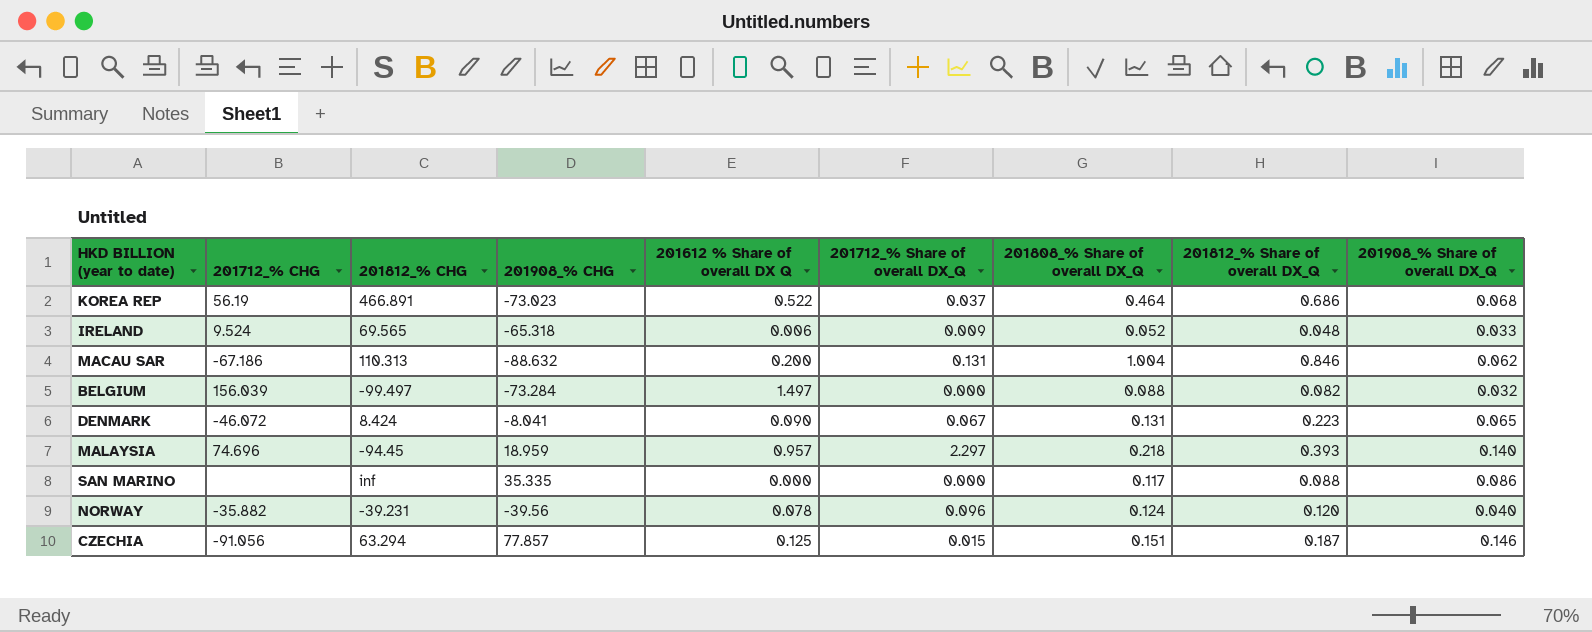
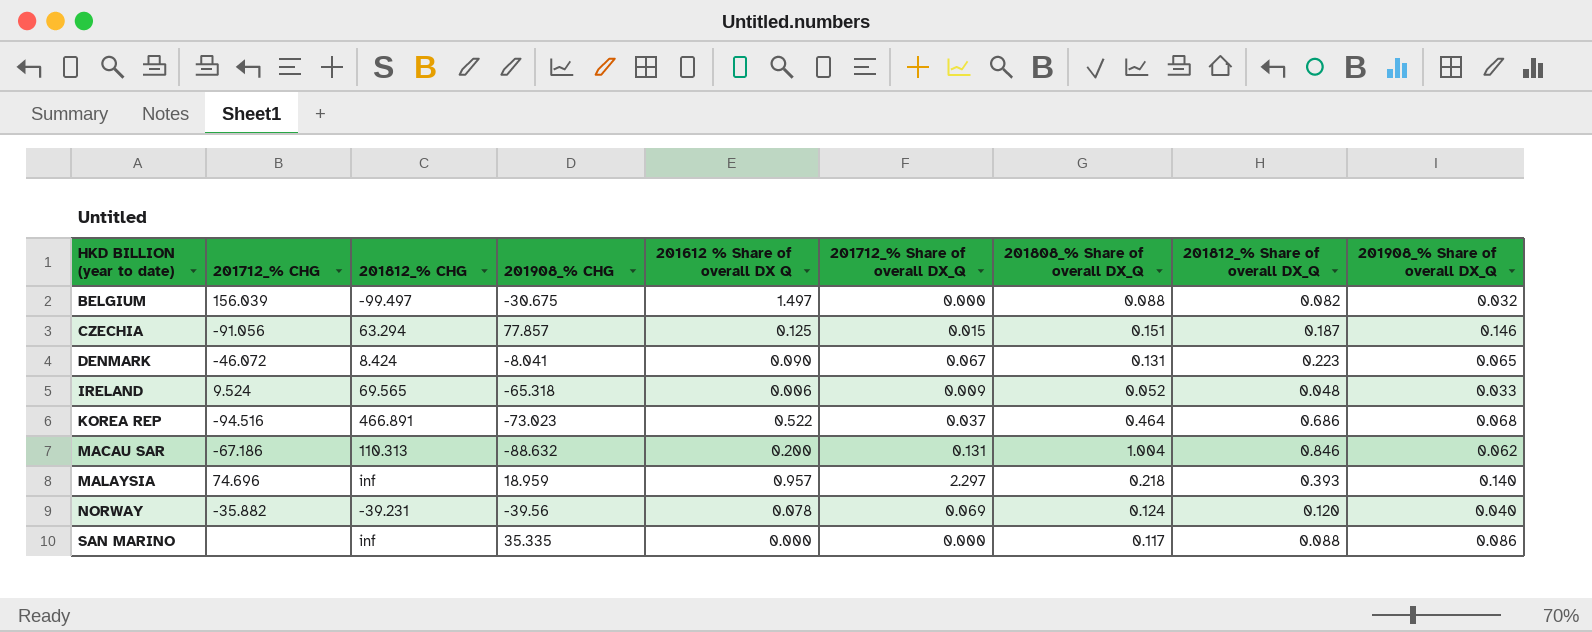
row order: none -> HKD BILLION (year to date) ascending
BELGIUM | 201908_% CHG: -73.284 -> -30.675
KOREA REP | 201712_% CHG: 56.19 -> -94.516
MALAYSIA | 201812_% CHG: -94.45 -> inf
NORWAY | 201712_% Share of overall DX_Q: 0.096 -> 0.069

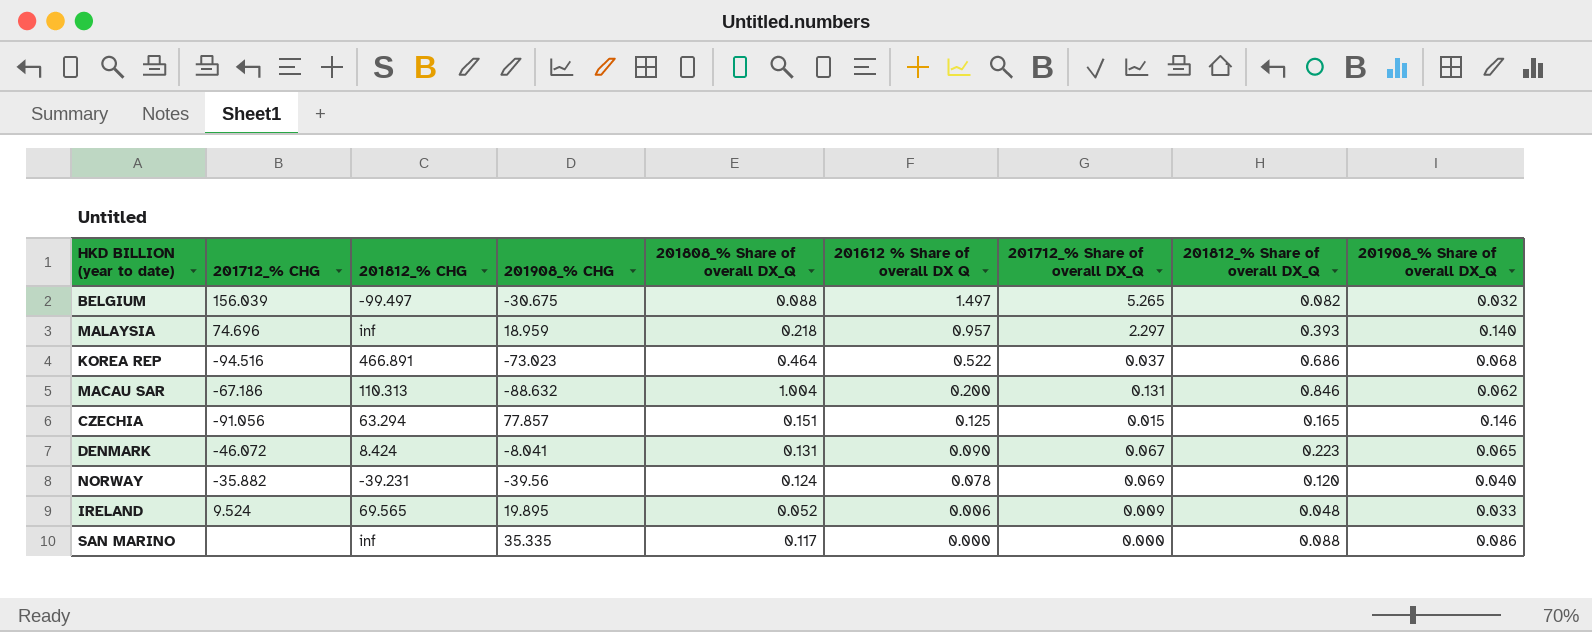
row order: HKD BILLION (year to date) ascending -> 201612 % Share of overall DX Q descending
column 201808_% Share of overall DX_Q | position: 7 -> 5
BELGIUM | 201712_% Share of overall DX_Q: 0.000 -> 5.265
CZECHIA | 201812_% Share of overall DX_Q: 0.187 -> 0.165
IRELAND | 201908_% CHG: -65.318 -> 19.895

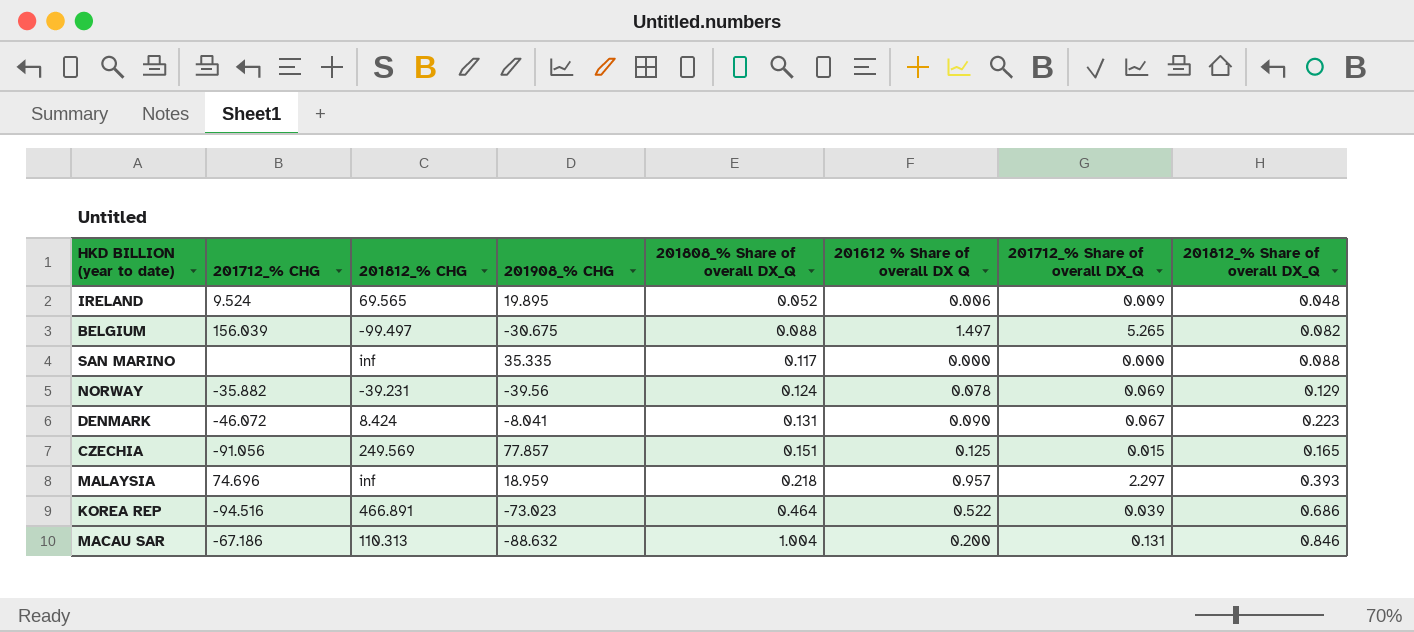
row order: 201612 % Share of overall DX Q descending -> 201808_% Share of overall DX_Q ascending
column 201908_% Share of overall DX_Q | position: 9 -> none
NORWAY | 201812_% Share of overall DX_Q: 0.120 -> 0.129
CZECHIA | 201812_% CHG: 63.294 -> 249.569
KOREA REP | 201712_% Share of overall DX_Q: 0.037 -> 0.039

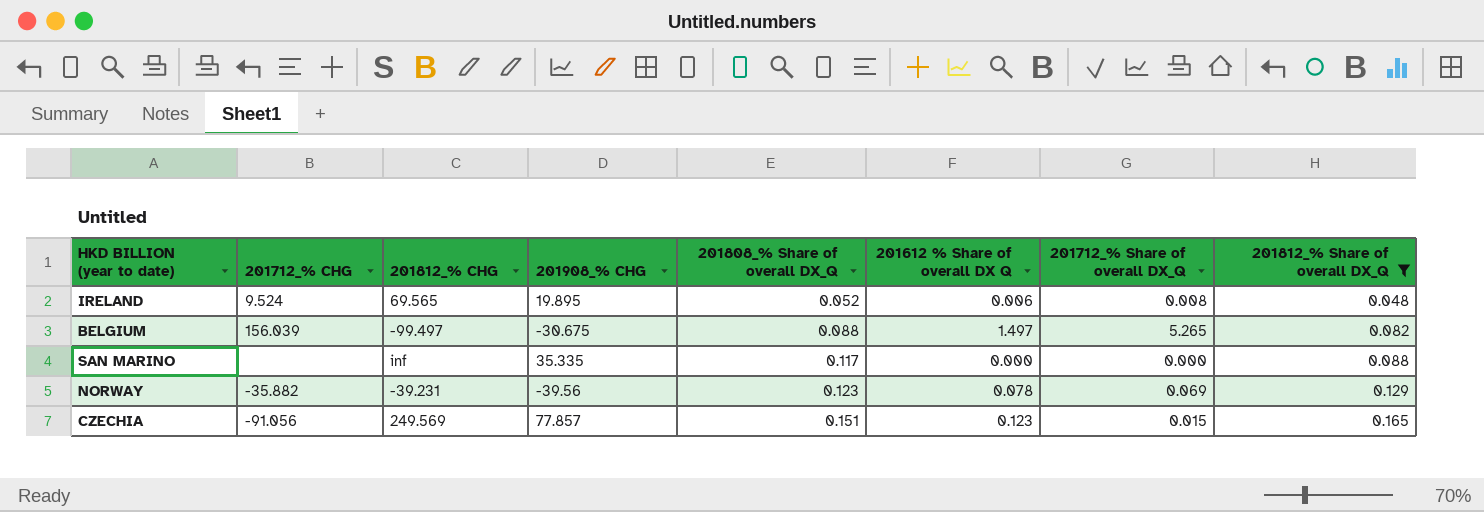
filter: none -> 201812_% Share of overall DX_Q <= 0.165
IRELAND | 201712_% Share of overall DX_Q: 0.009 -> 0.008
NORWAY | 201808_% Share of overall DX_Q: 0.124 -> 0.123
CZECHIA | 201612 % Share of overall DX Q: 0.125 -> 0.123

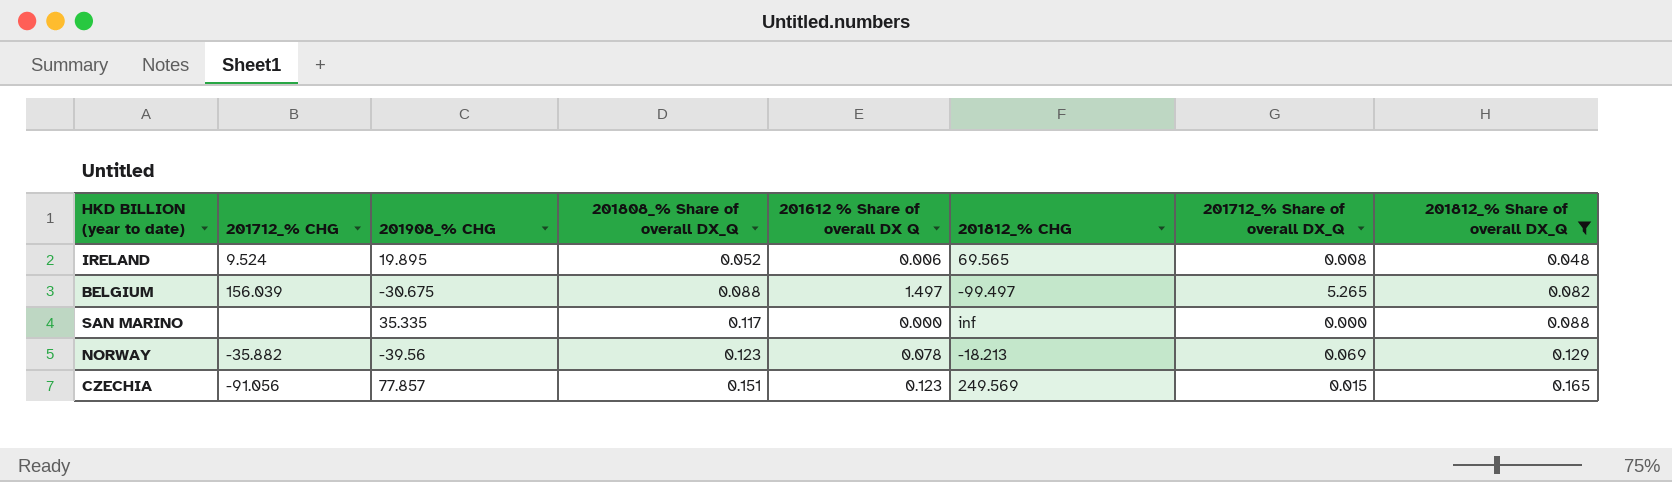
column 201812_% CHG | position: 3 -> 6
NORWAY | 201812_% CHG: -39.231 -> -18.213

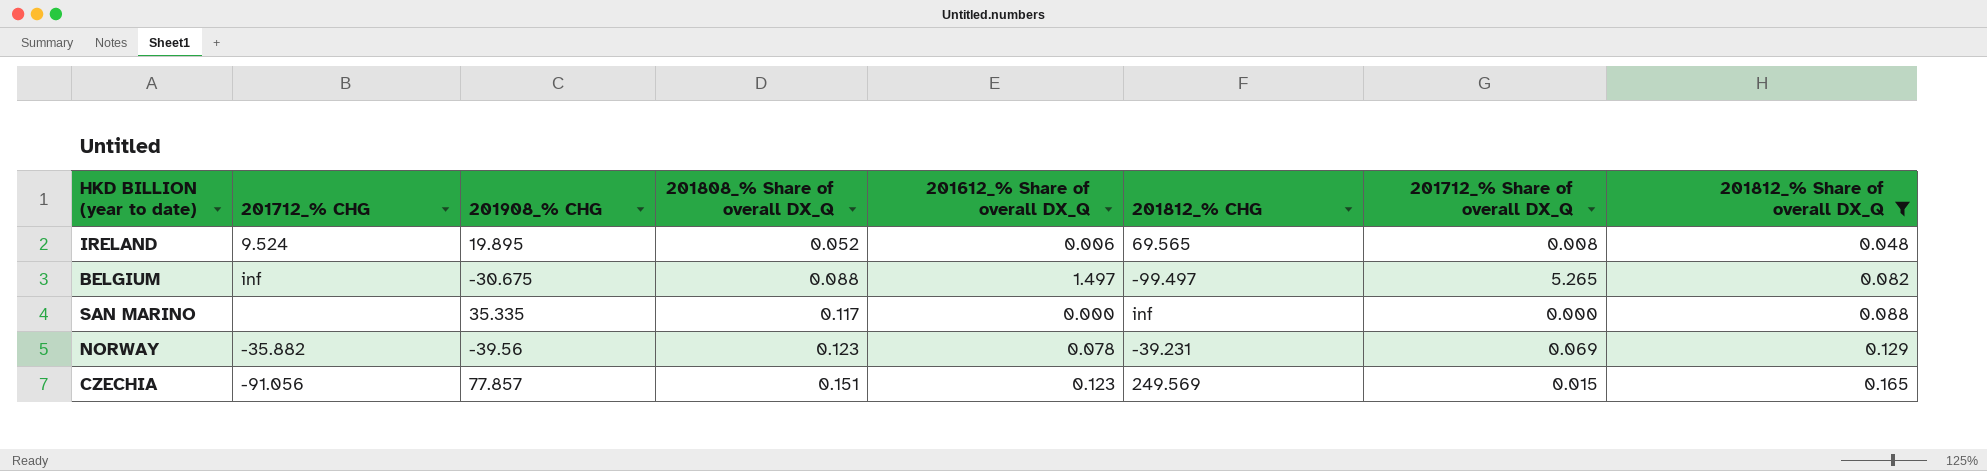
column name: 201612 % Share of overall DX Q -> 201612_% Share of overall DX_Q
BELGIUM | 201712_% CHG: 156.039 -> inf
NORWAY | 201812_% CHG: -18.213 -> -39.231

